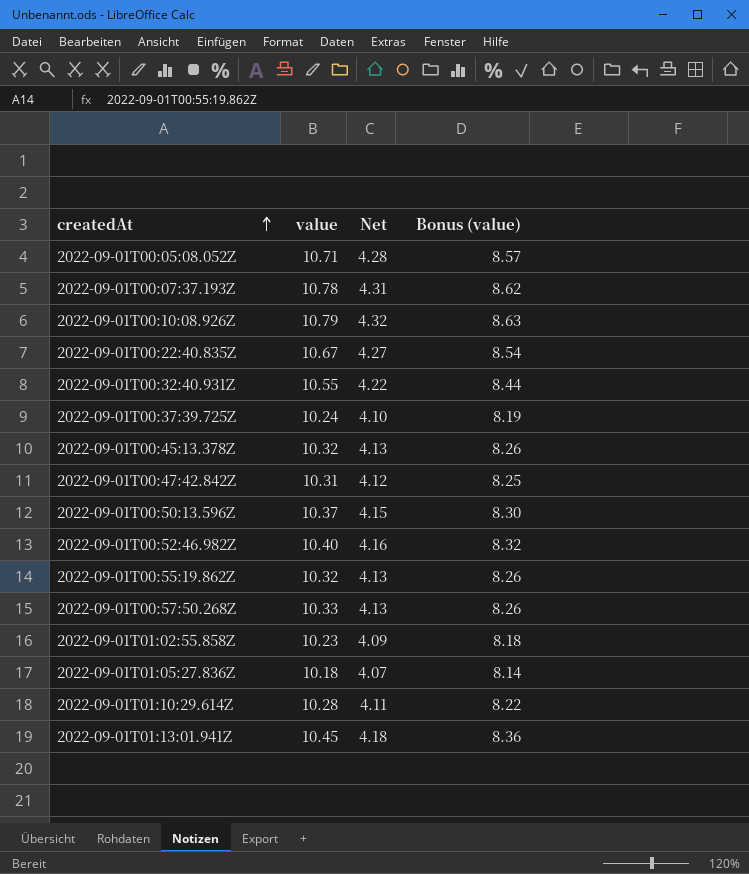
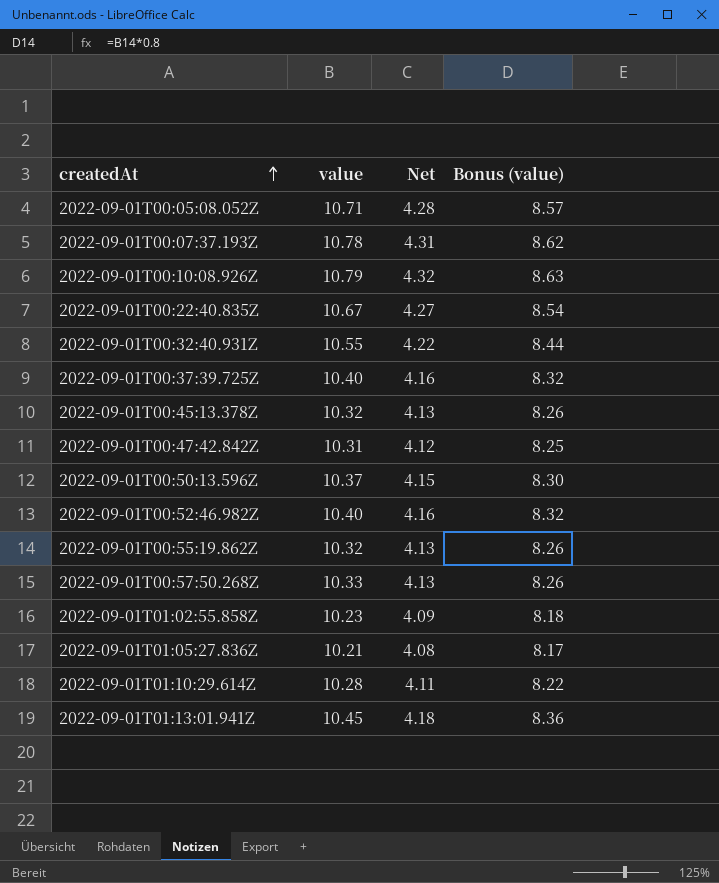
2022-09-01T00:37:39.725Z | value: 10.24 -> 10.40
2022-09-01T00:37:39.725Z | Net: 4.10 -> 4.16
2022-09-01T00:37:39.725Z | Bonus (value): 8.19 -> 8.32
2022-09-01T01:05:27.836Z | value: 10.18 -> 10.21
2022-09-01T01:05:27.836Z | Net: 4.07 -> 4.08
2022-09-01T01:05:27.836Z | Bonus (value): 8.14 -> 8.17

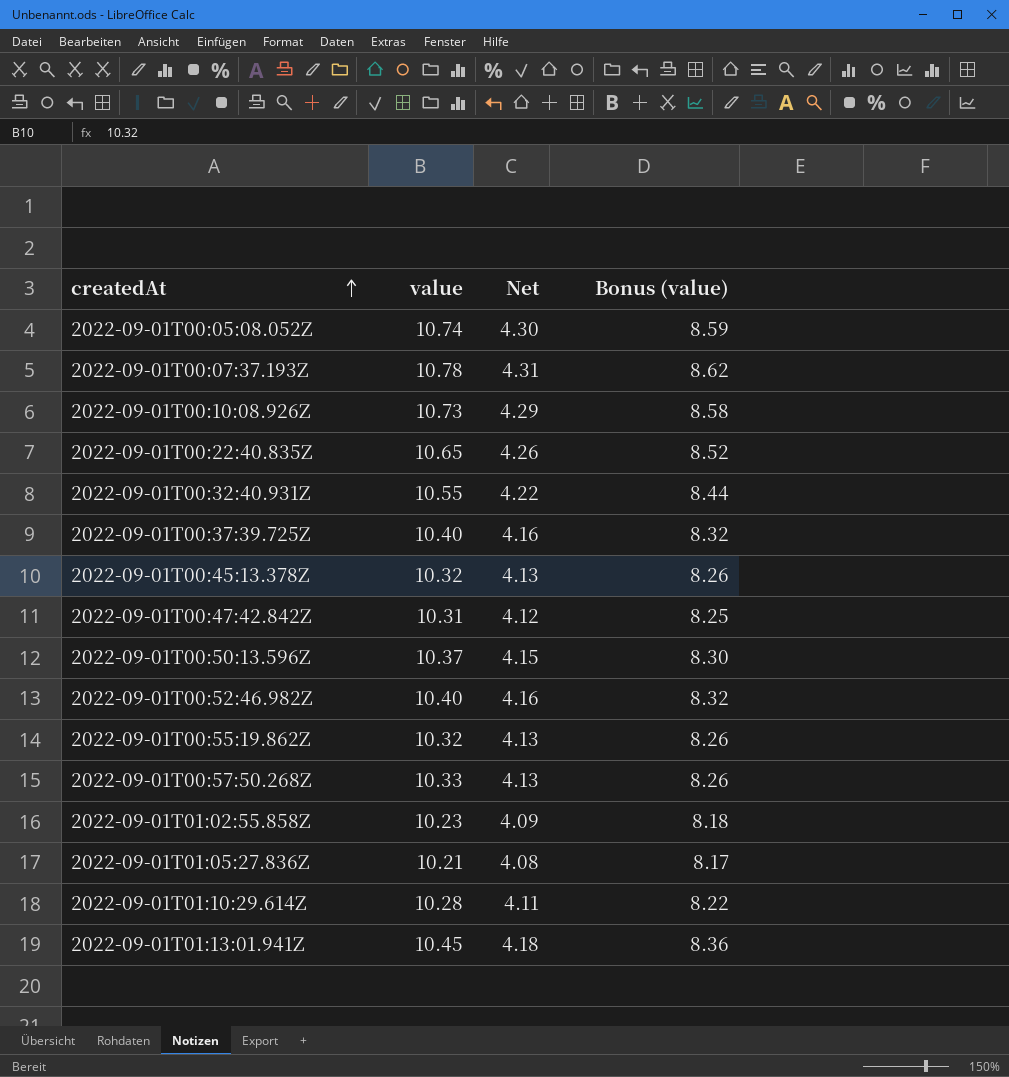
2022-09-01T00:05:08.052Z | value: 10.71 -> 10.74
2022-09-01T00:05:08.052Z | Net: 4.28 -> 4.30
2022-09-01T00:05:08.052Z | Bonus (value): 8.57 -> 8.59
2022-09-01T00:10:08.926Z | value: 10.79 -> 10.73
2022-09-01T00:10:08.926Z | Net: 4.32 -> 4.29
2022-09-01T00:10:08.926Z | Bonus (value): 8.63 -> 8.58
2022-09-01T00:22:40.835Z | value: 10.67 -> 10.65
2022-09-01T00:22:40.835Z | Net: 4.27 -> 4.26
2022-09-01T00:22:40.835Z | Bonus (value): 8.54 -> 8.52

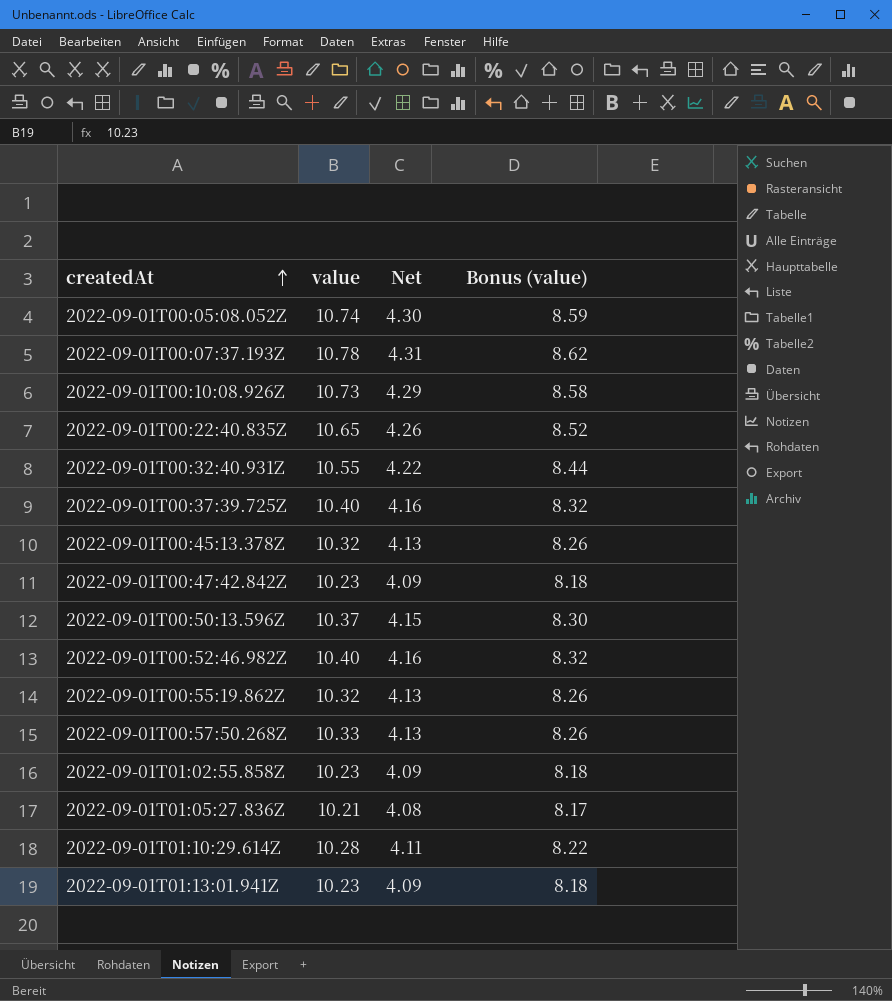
2022-09-01T00:47:42.842Z | value: 10.31 -> 10.23
2022-09-01T00:47:42.842Z | Net: 4.12 -> 4.09
2022-09-01T00:47:42.842Z | Bonus (value): 8.25 -> 8.18
2022-09-01T01:13:01.941Z | value: 10.45 -> 10.23
2022-09-01T01:13:01.941Z | Net: 4.18 -> 4.09
2022-09-01T01:13:01.941Z | Bonus (value): 8.36 -> 8.18

